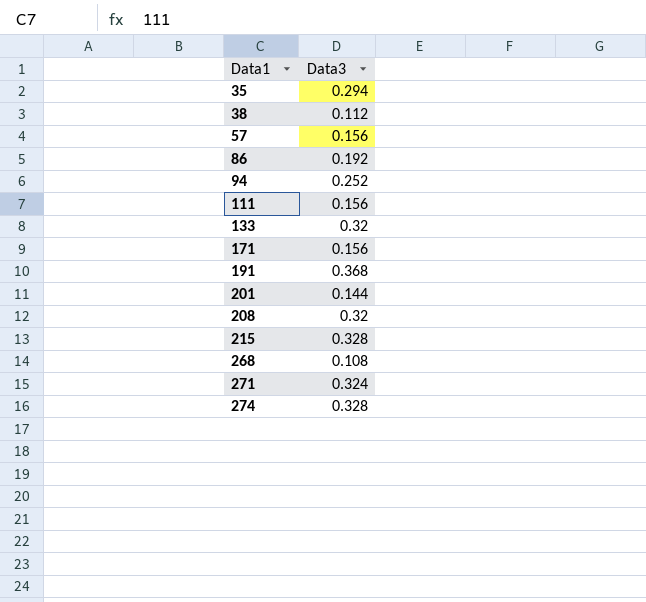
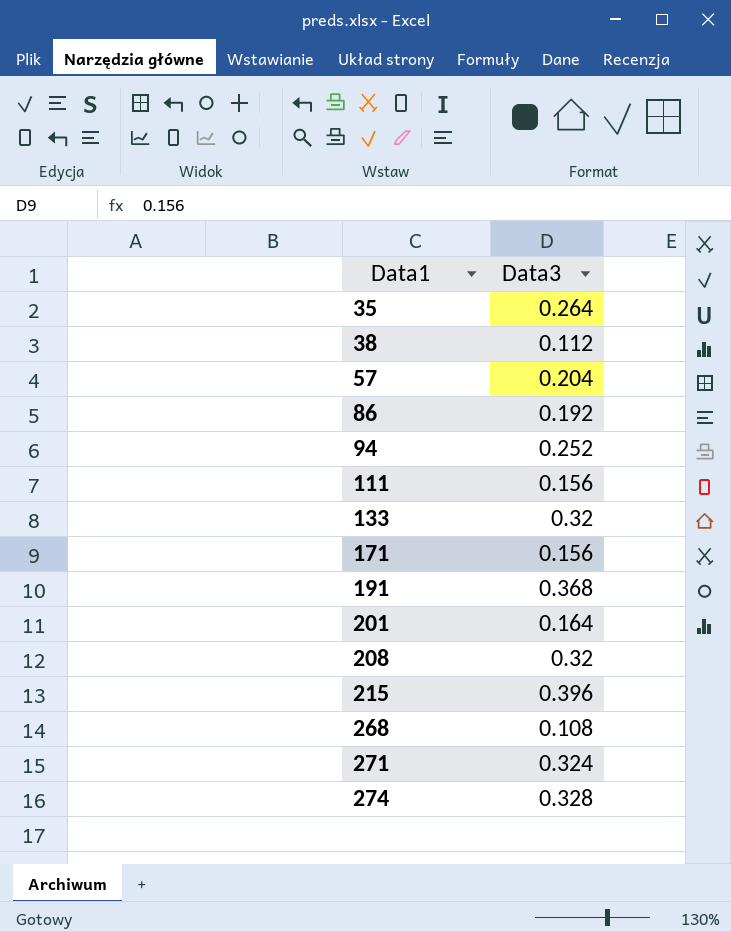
35 | Data3: 0.294 -> 0.264
57 | Data3: 0.156 -> 0.204
201 | Data3: 0.144 -> 0.164
215 | Data3: 0.328 -> 0.396

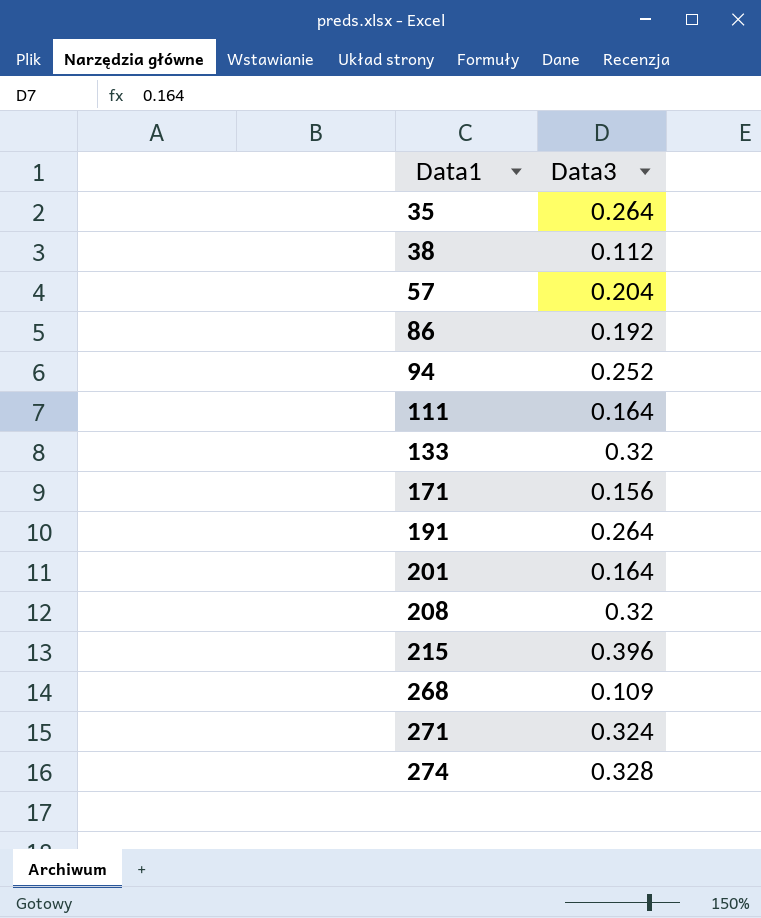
111 | Data3: 0.156 -> 0.164
191 | Data3: 0.368 -> 0.264
268 | Data3: 0.108 -> 0.109

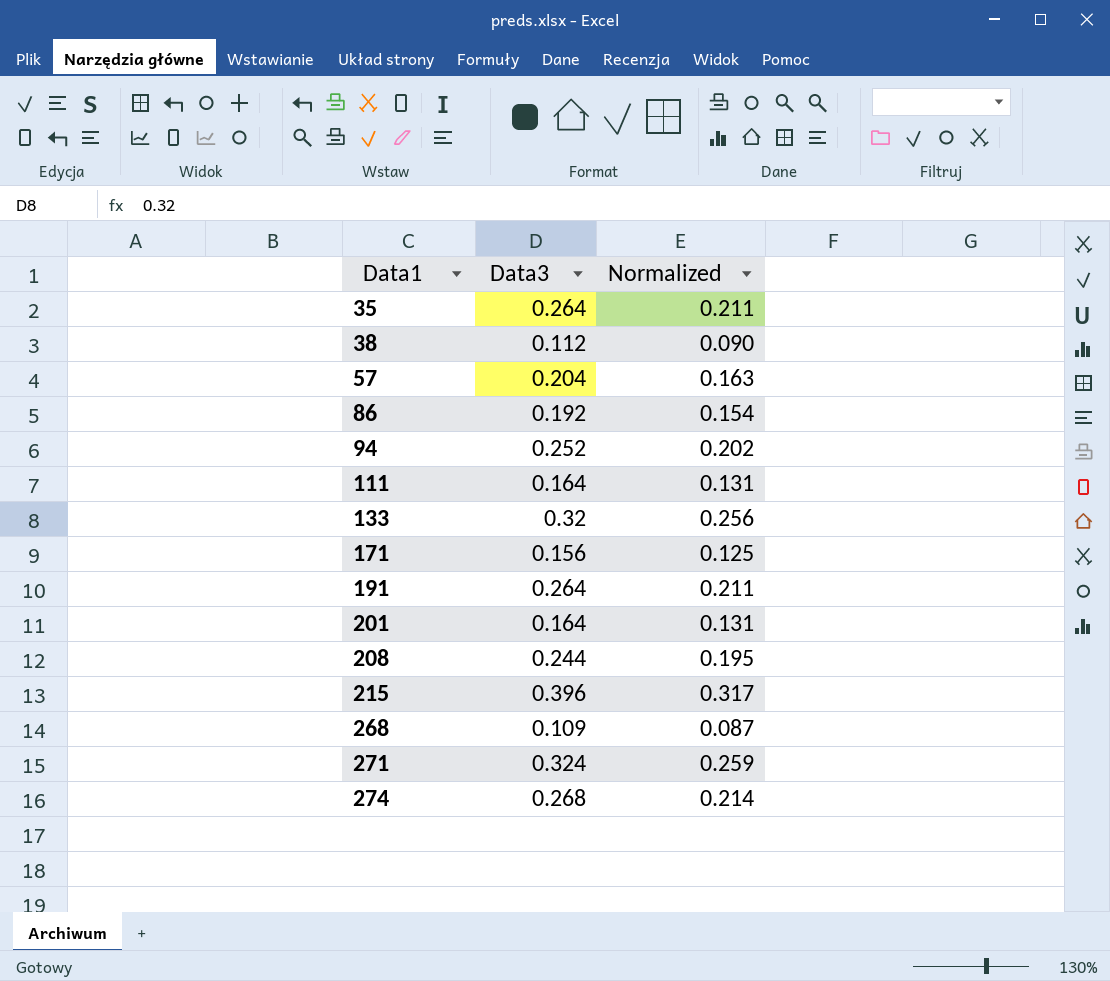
column Normalized | formula: none -> [Data3] * 0.8
208 | Data3: 0.32 -> 0.244
274 | Data3: 0.328 -> 0.268

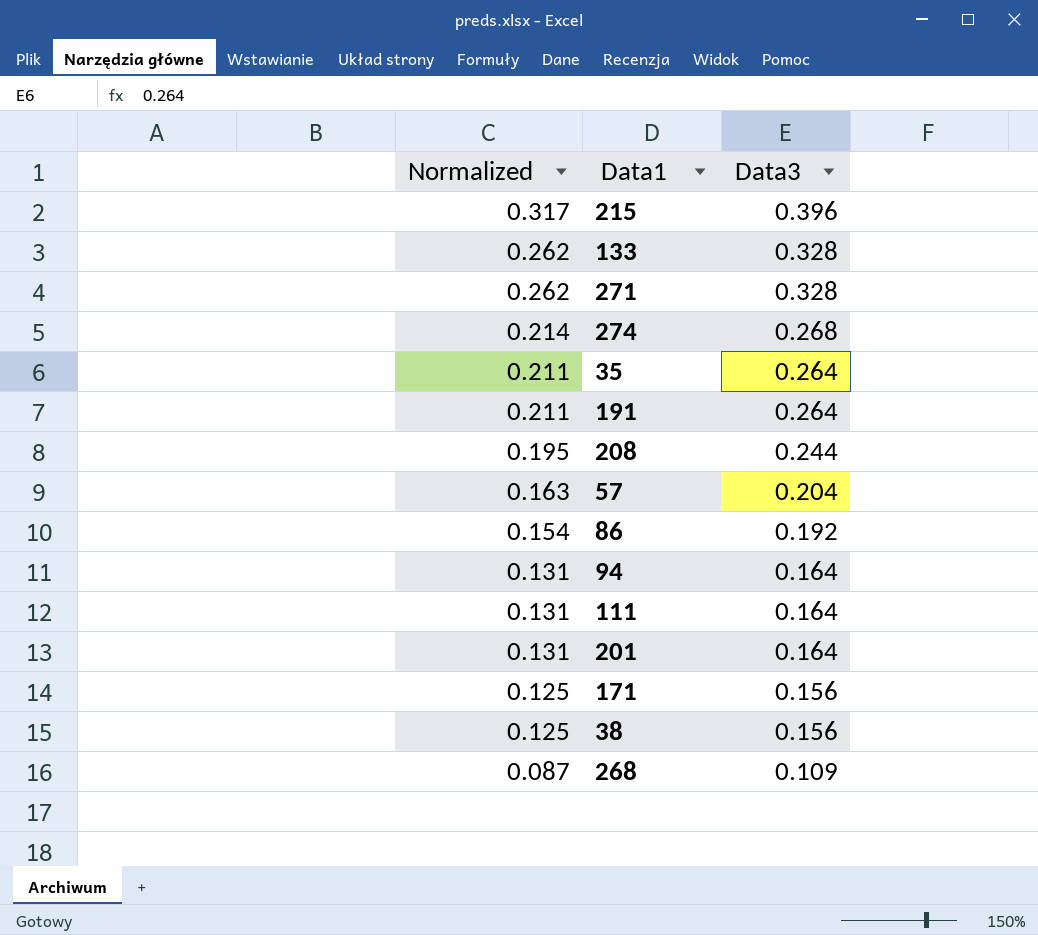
row order: Data1 ascending -> Normalized descending
column Normalized | position: 3 -> 1
133 | Normalized: 0.256 -> 0.262
133 | Data3: 0.32 -> 0.328
271 | Normalized: 0.259 -> 0.262
271 | Data3: 0.324 -> 0.328
94 | Normalized: 0.202 -> 0.131
94 | Data3: 0.252 -> 0.164
38 | Normalized: 0.090 -> 0.125
38 | Data3: 0.112 -> 0.156

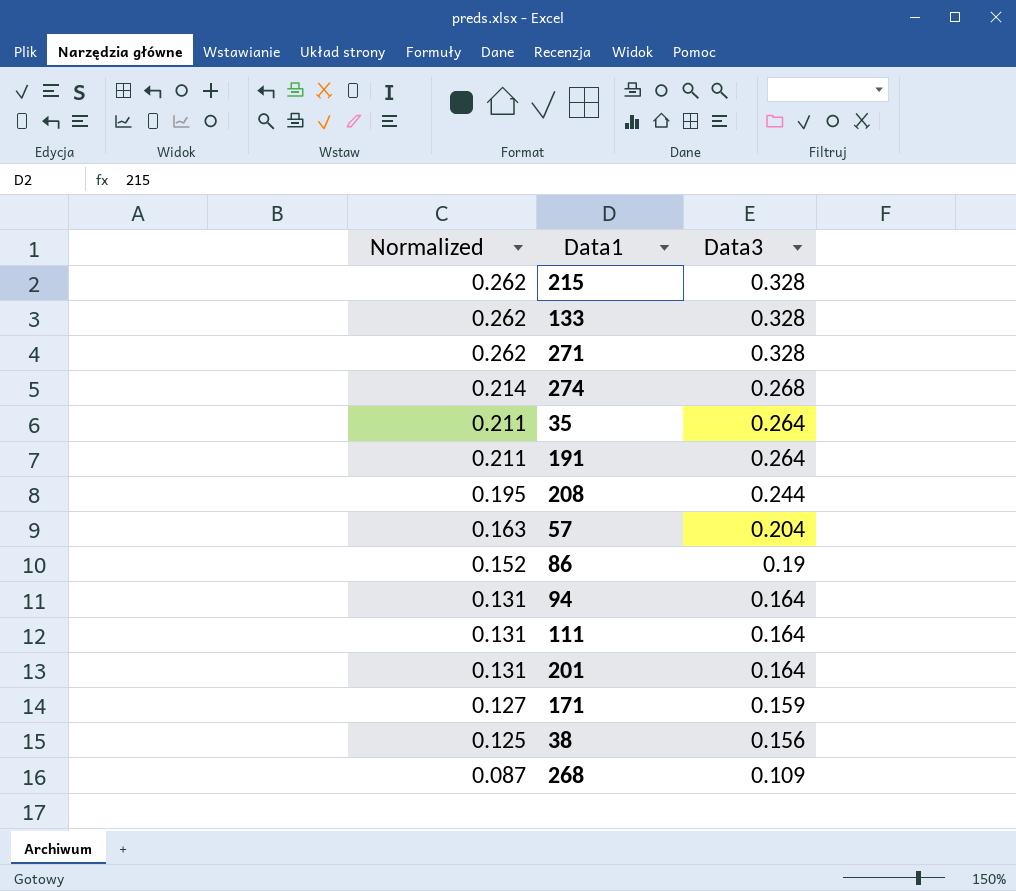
215 | Normalized: 0.317 -> 0.262
215 | Data3: 0.396 -> 0.328
86 | Normalized: 0.154 -> 0.152
86 | Data3: 0.192 -> 0.19
171 | Normalized: 0.125 -> 0.127
171 | Data3: 0.156 -> 0.159

